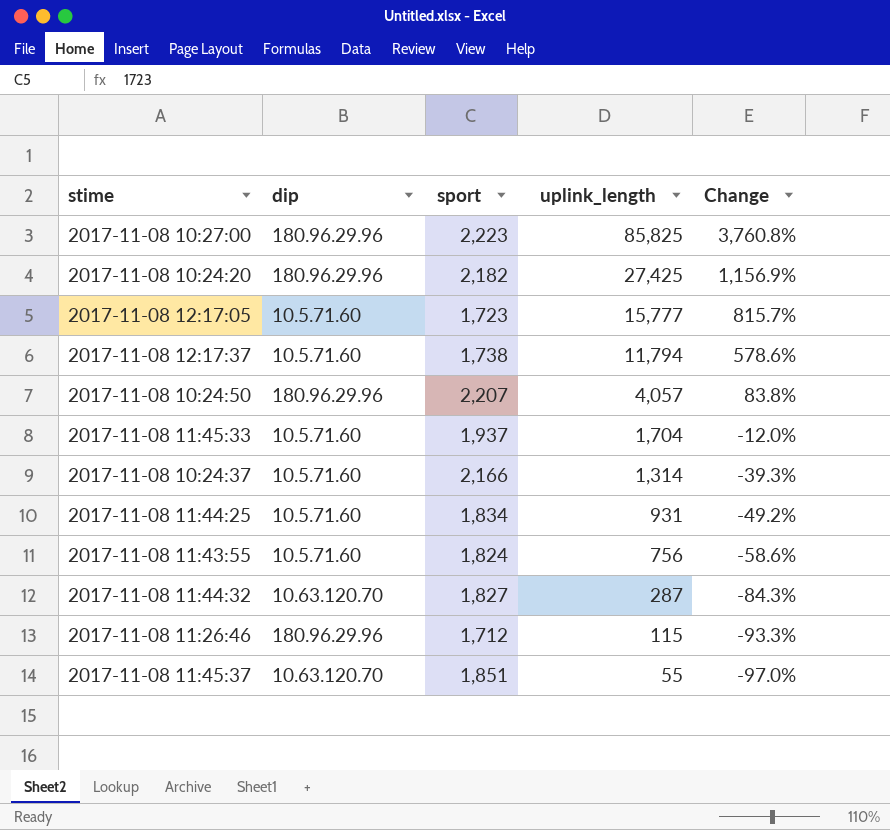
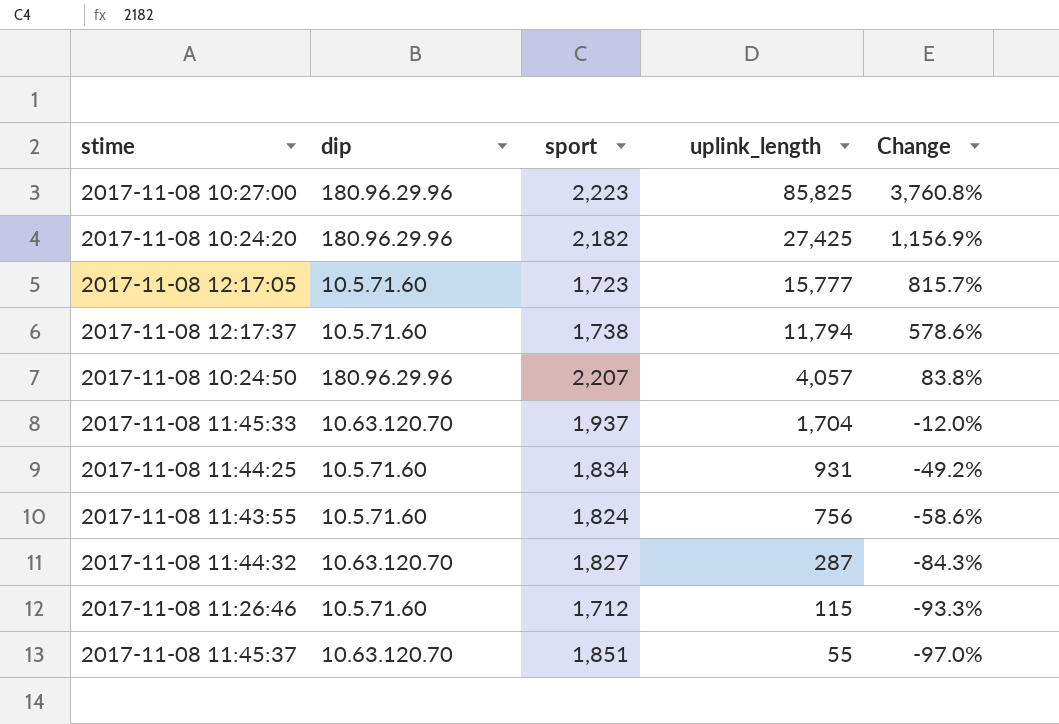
row 2017-11-08 10:24:37: 10.5.71.60 | 2,166 | 1,314 | -39.3% -> none
2017-11-08 11:45:33 | dip: 10.5.71.60 -> 10.63.120.70
2017-11-08 11:26:46 | dip: 180.96.29.96 -> 10.5.71.60

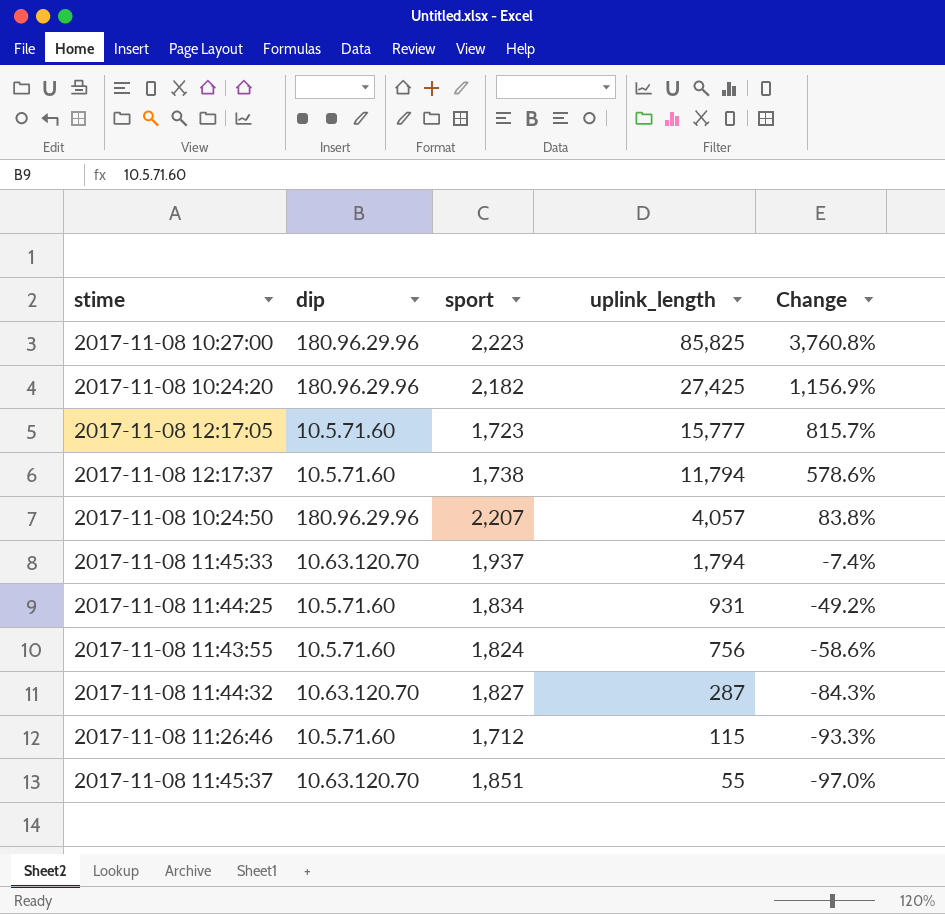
2017-11-08 11:45:33 | uplink_length: 1,704 -> 1,794
2017-11-08 11:45:33 | Change: -12.0% -> -7.4%

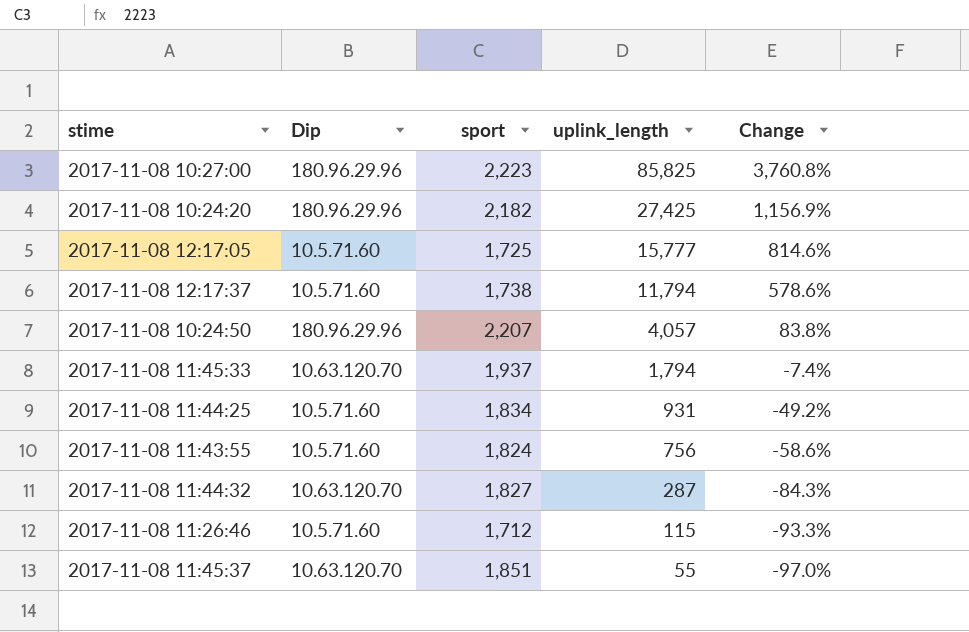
column name: dip -> Dip
2017-11-08 12:17:05 | sport: 1,723 -> 1,725
2017-11-08 12:17:05 | Change: 815.7% -> 814.6%

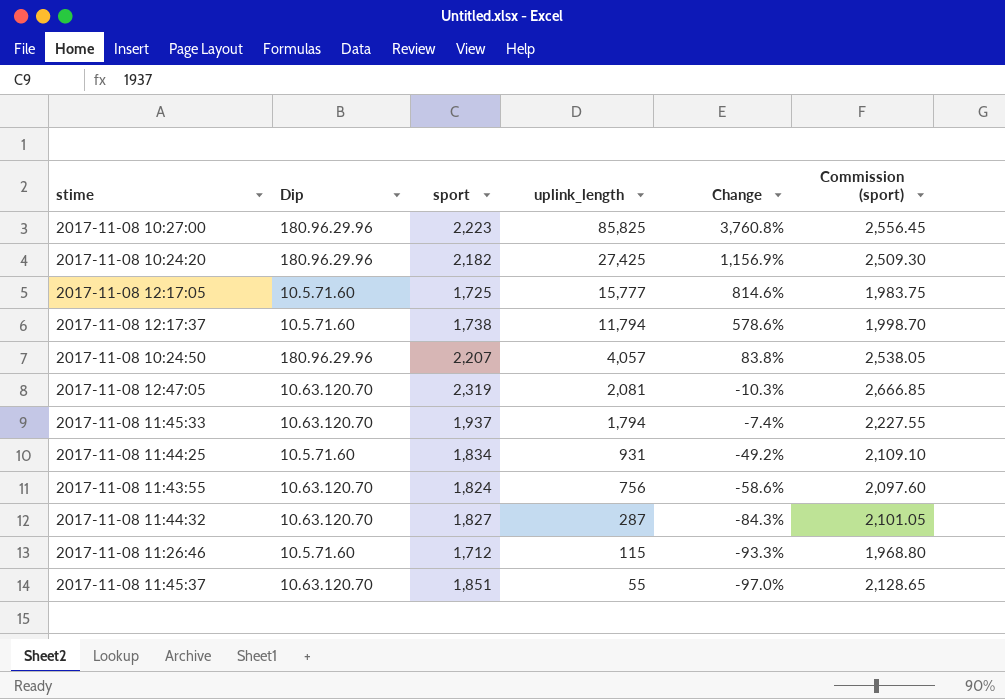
column Commission (sport) | formula: none -> [sport] * 1.15
row 2017-11-08 12:47:05: none -> 10.63.120.70 | 2,319 | 2,081 | -10.3% | 2,666.85
2017-11-08 11:43:55 | Dip: 10.5.71.60 -> 10.63.120.70

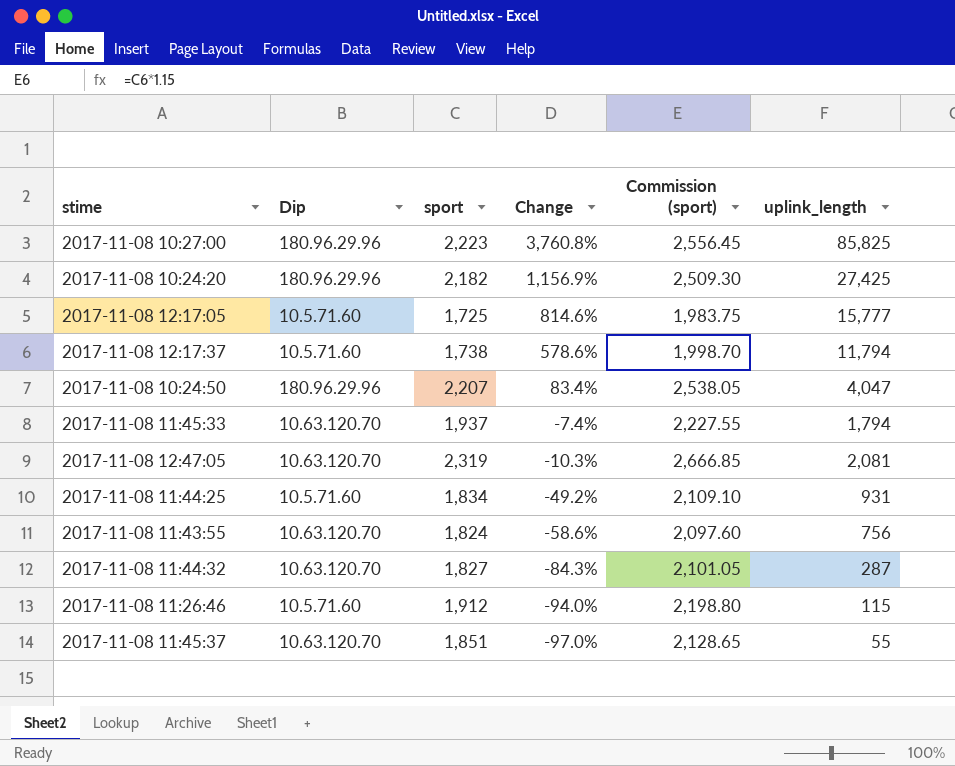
row order: uplink_length descending -> Change descending
column uplink_length | position: 4 -> 6
2017-11-08 10:24:50 | Change: 83.8% -> 83.4%
2017-11-08 10:24:50 | uplink_length: 4,057 -> 4,047
2017-11-08 11:26:46 | sport: 1,712 -> 1,912
2017-11-08 11:26:46 | Change: -93.3% -> -94.0%
2017-11-08 11:26:46 | Commission (sport): 1,968.80 -> 2,198.80

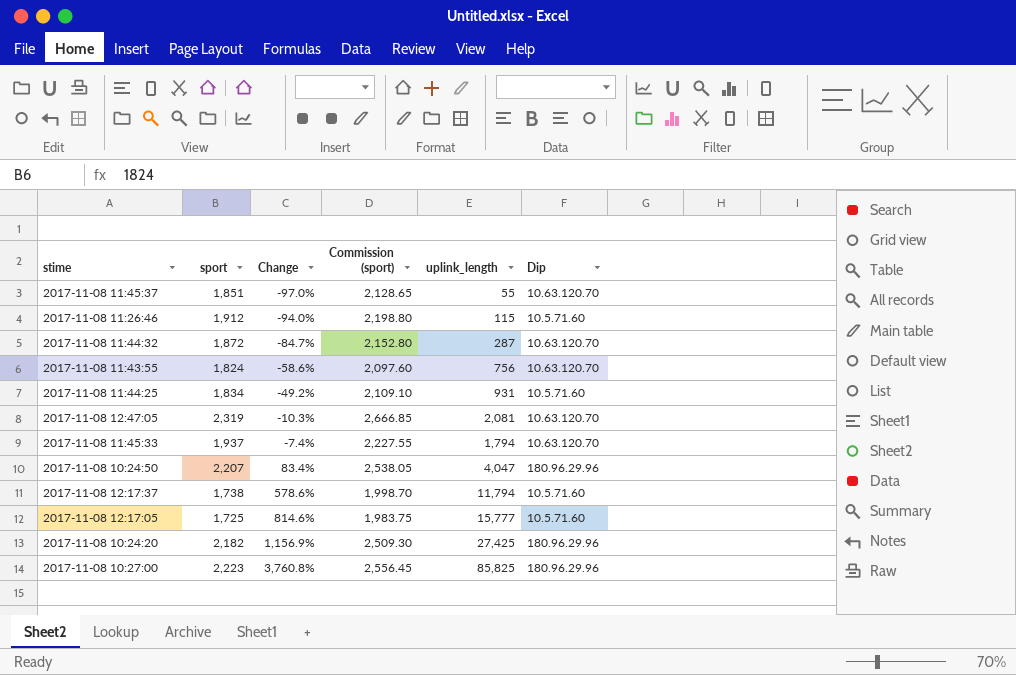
row order: Change descending -> Change ascending
column Dip | position: 2 -> 6
2017-11-08 11:44:32 | sport: 1,827 -> 1,872
2017-11-08 11:44:32 | Change: -84.3% -> -84.7%
2017-11-08 11:44:32 | Commission (sport): 2,101.05 -> 2,152.80

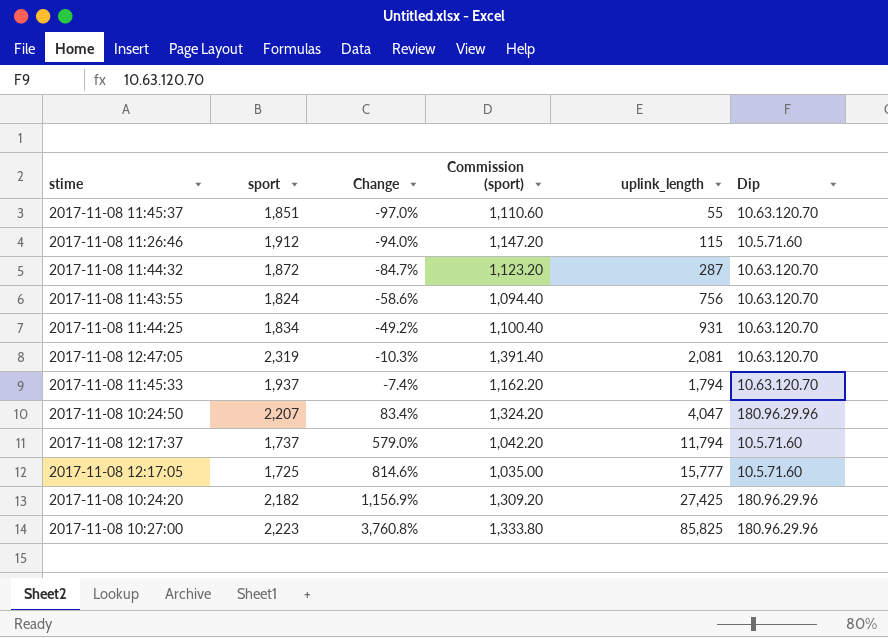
column Commission (sport) | formula: [sport] * 1.15 -> [sport] * 0.6
2017-11-08 11:44:25 | Dip: 10.5.71.60 -> 10.63.120.70
2017-11-08 12:17:37 | sport: 1,738 -> 1,737
2017-11-08 12:17:37 | Change: 578.6% -> 579.0%

